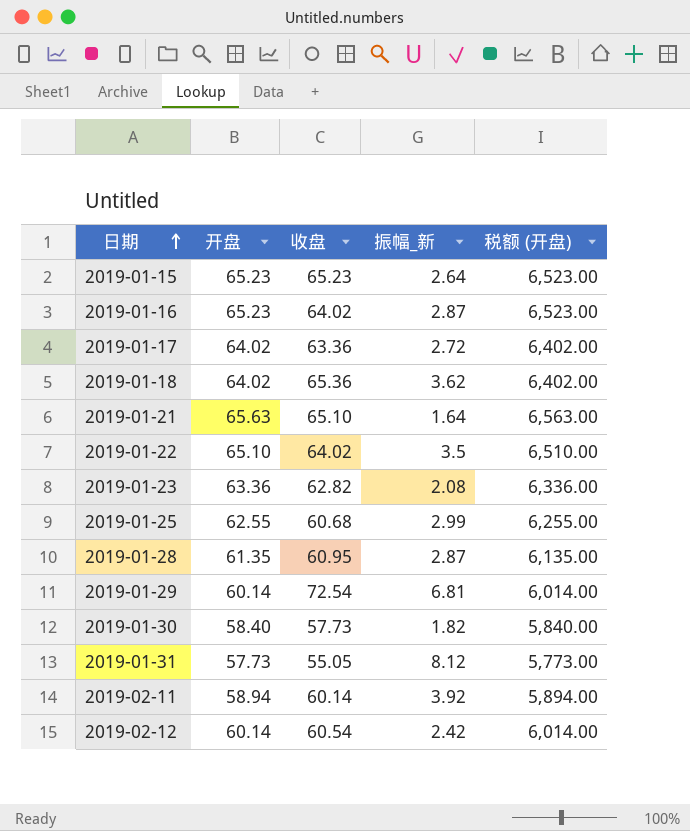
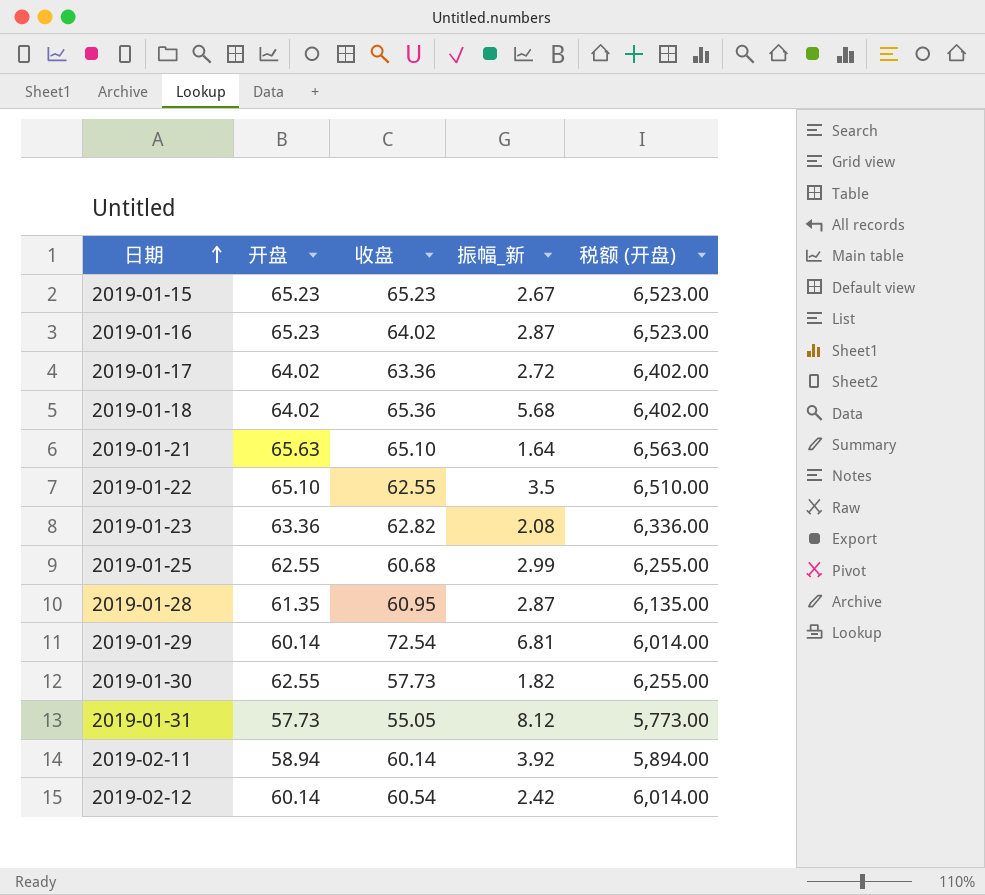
2019-01-15 | 振幅_新: 2.64 -> 2.67
2019-01-18 | 振幅_新: 3.62 -> 5.68
2019-01-22 | 收盘: 64.02 -> 62.55
2019-01-30 | 开盘: 58.40 -> 62.55
2019-01-30 | 税额 (开盘): 5,840.00 -> 6,255.00

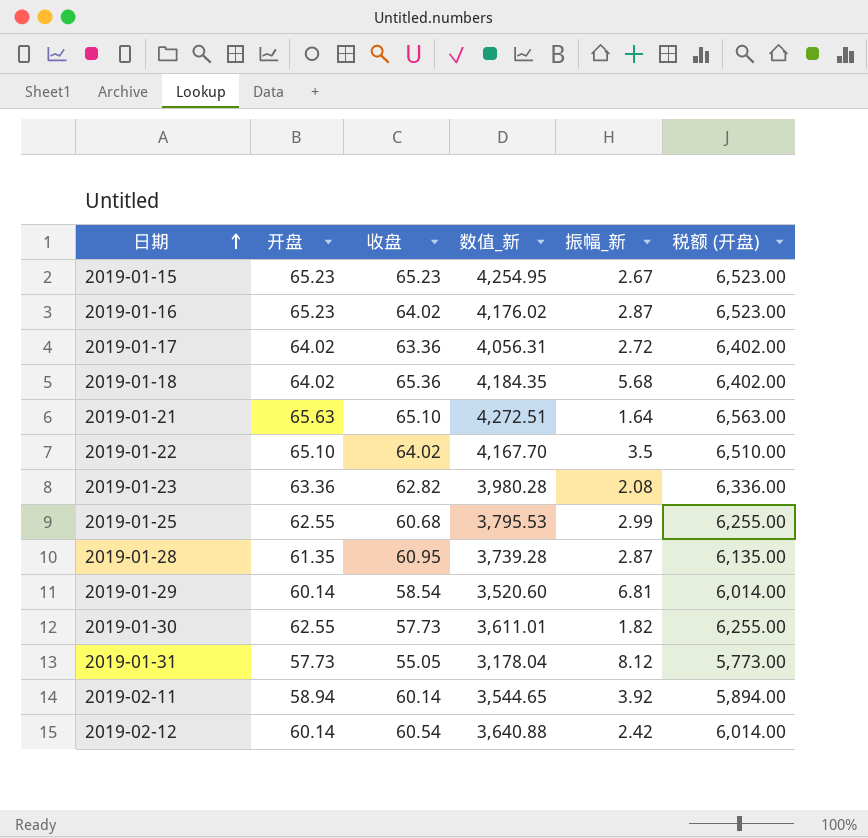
column 数值_新 | formula: none -> [开盘] * [收盘]
2019-01-22 | 收盘: 62.55 -> 64.02
2019-01-29 | 收盘: 72.54 -> 58.54

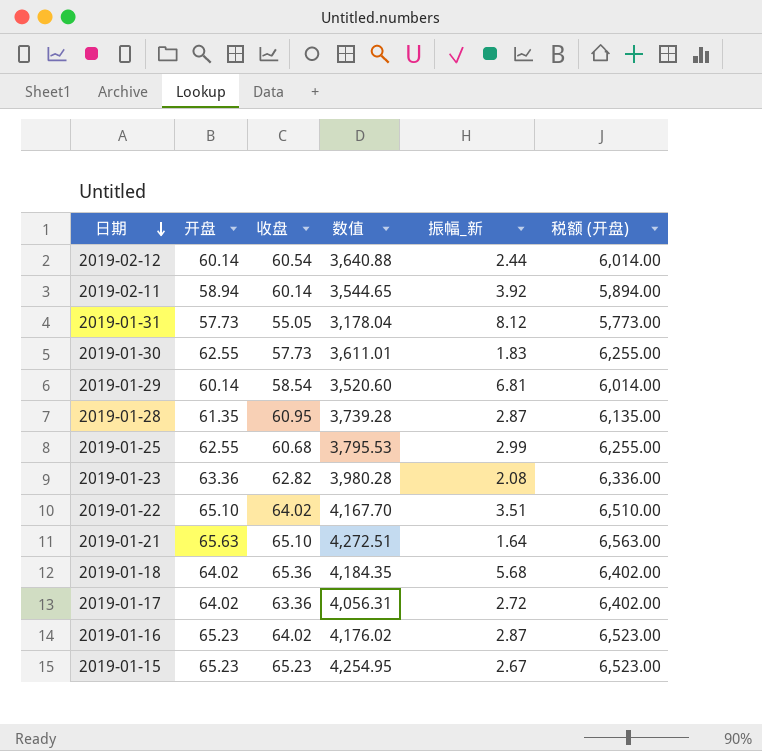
row order: 日期 ascending -> 日期 descending
column name: 数值_新 -> 数值
2019-02-12 | 振幅_新: 2.42 -> 2.44
2019-01-30 | 振幅_新: 1.82 -> 1.83
2019-01-22 | 振幅_新: 3.5 -> 3.51

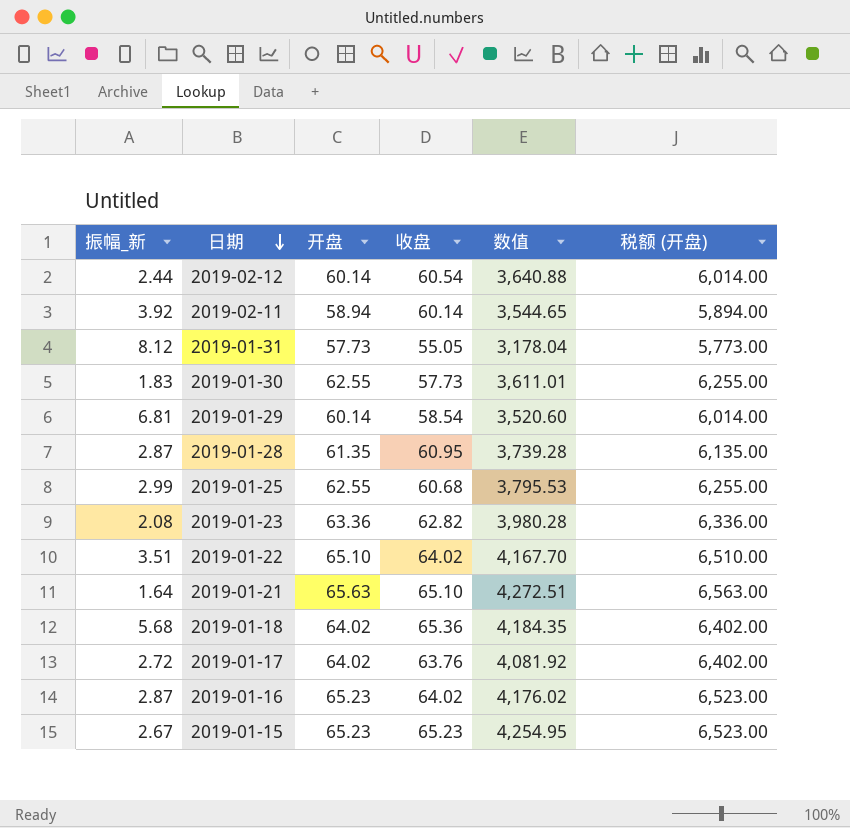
column 振幅_新 | position: 5 -> 1
2019-01-17 | 收盘: 63.36 -> 63.76
2019-01-17 | 数值: 4,056.31 -> 4,081.92

